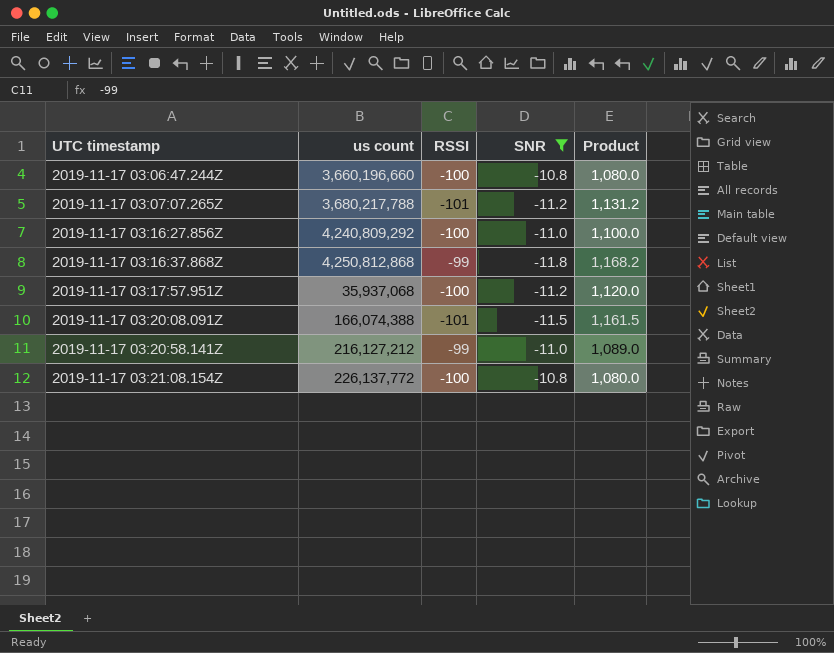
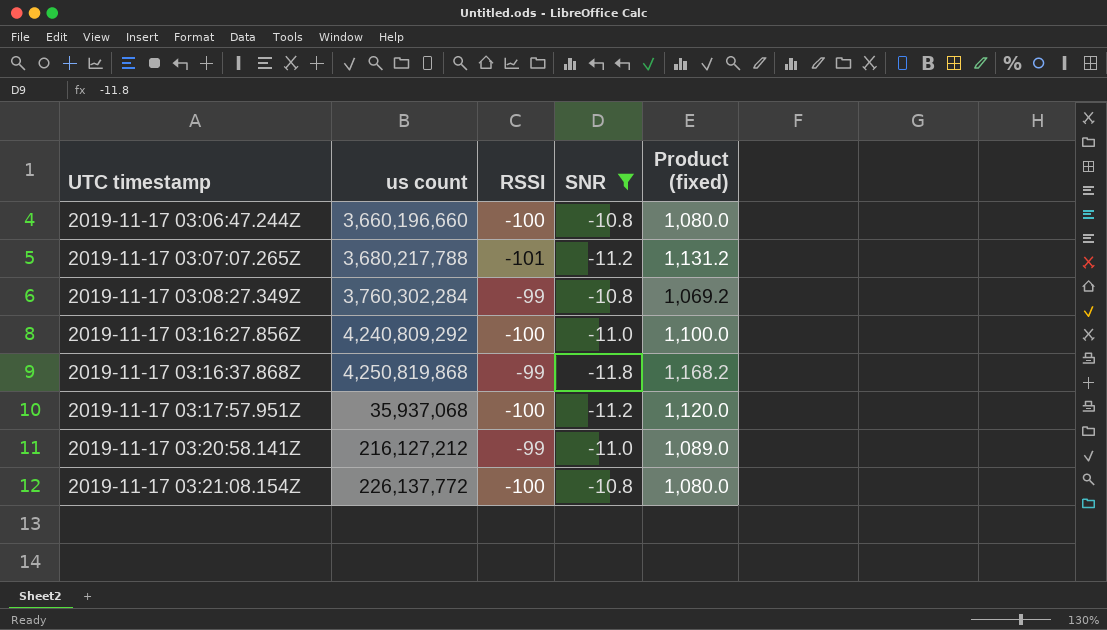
column name: Product -> Product (fixed)
row 2019-11-17 03:20:08.091Z: 166,074,388 | -101 | -11.5 | 1,161.5 -> none
row 2019-11-17 03:08:27.349Z: none -> 3,760,302,284 | -99 | -10.8 | 1,069.2
2019-11-17 03:16:37.868Z | us count: 4,250,812,868 -> 4,250,819,868

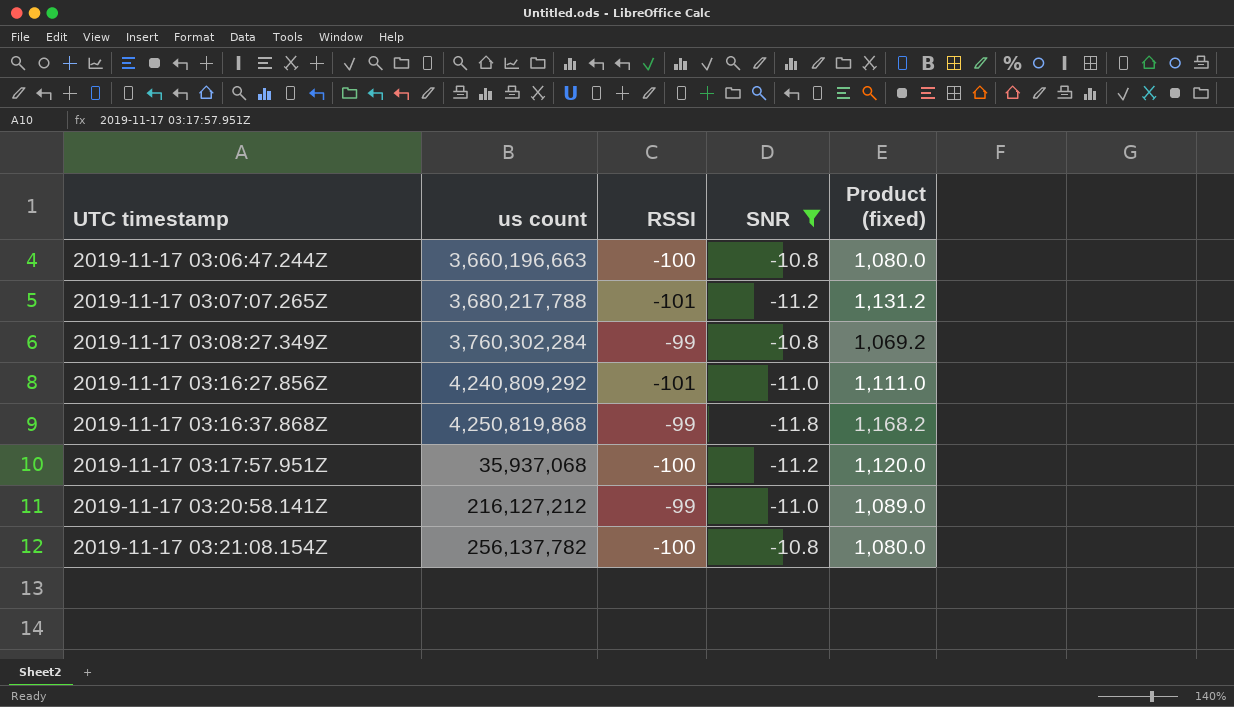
2019-11-17 03:06:47.244Z | us count: 3,660,196,660 -> 3,660,196,663
2019-11-17 03:16:27.856Z | RSSI: -100 -> -101
2019-11-17 03:16:27.856Z | Product (fixed): 1,100.0 -> 1,111.0
2019-11-17 03:21:08.154Z | us count: 226,137,772 -> 256,137,782

